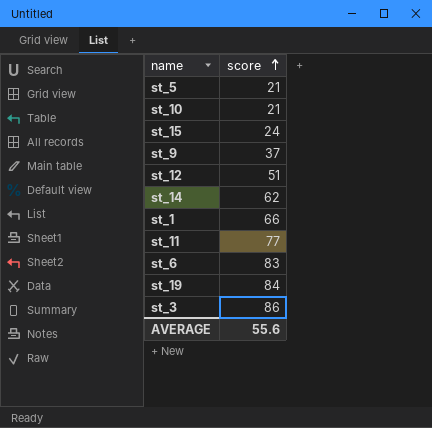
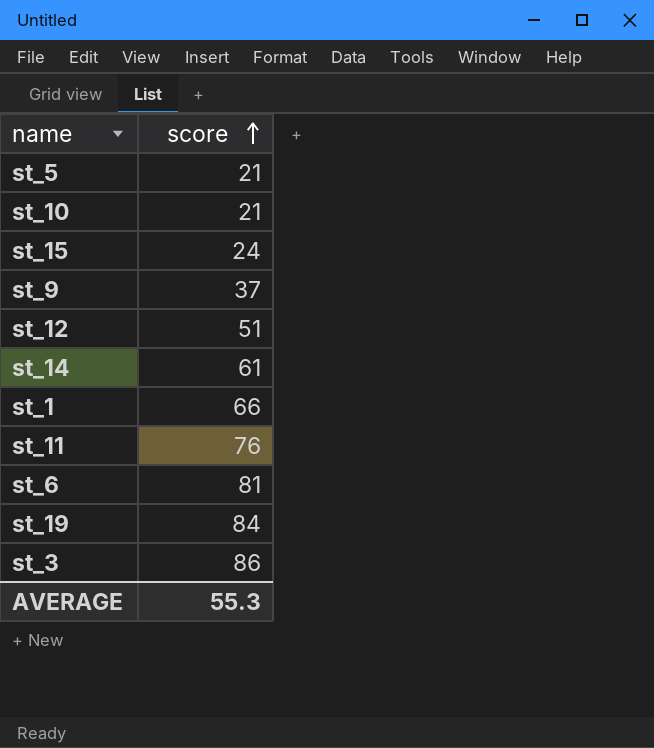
st_14 | score: 62 -> 61
st_11 | score: 77 -> 76
st_6 | score: 83 -> 81
AVERAGE | score: 55.6 -> 55.3

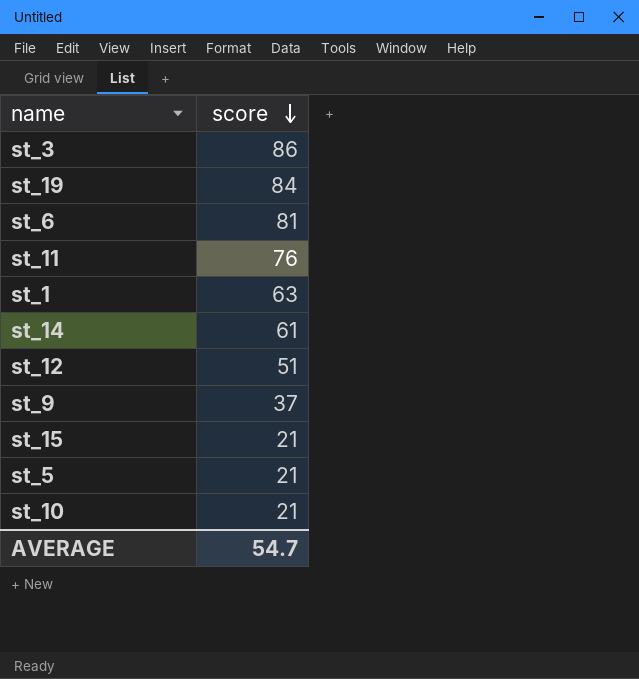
row order: score ascending -> score descending
st_1 | score: 66 -> 63
st_15 | score: 24 -> 21
AVERAGE | score: 55.3 -> 54.7

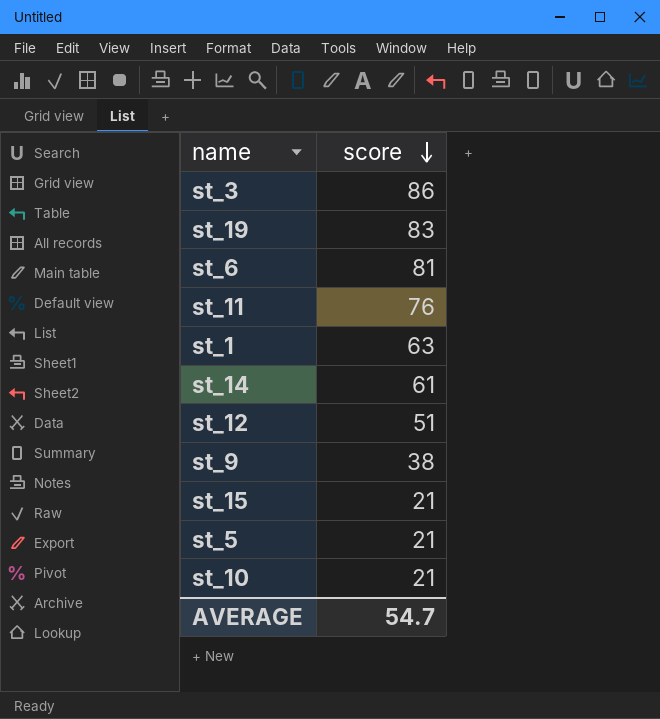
st_19 | score: 84 -> 83
st_9 | score: 37 -> 38

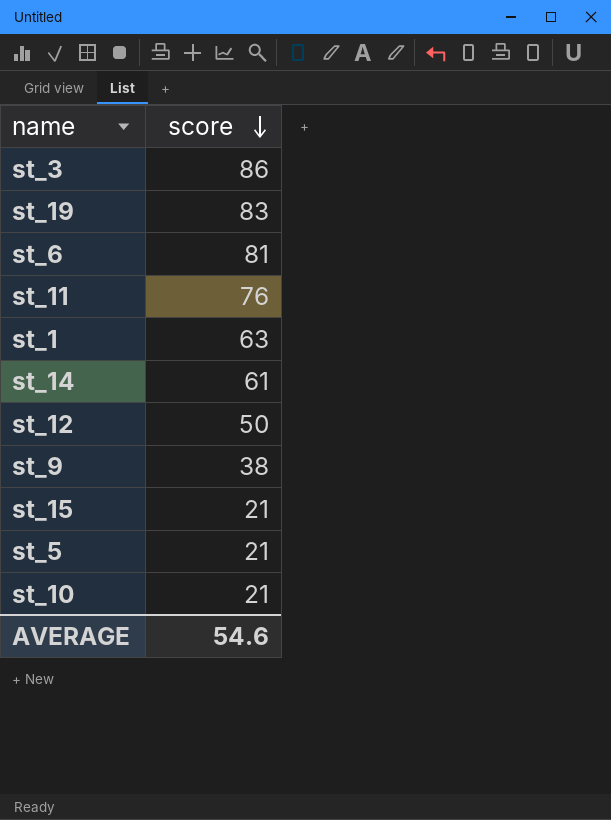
st_12 | score: 51 -> 50
AVERAGE | score: 54.7 -> 54.6

